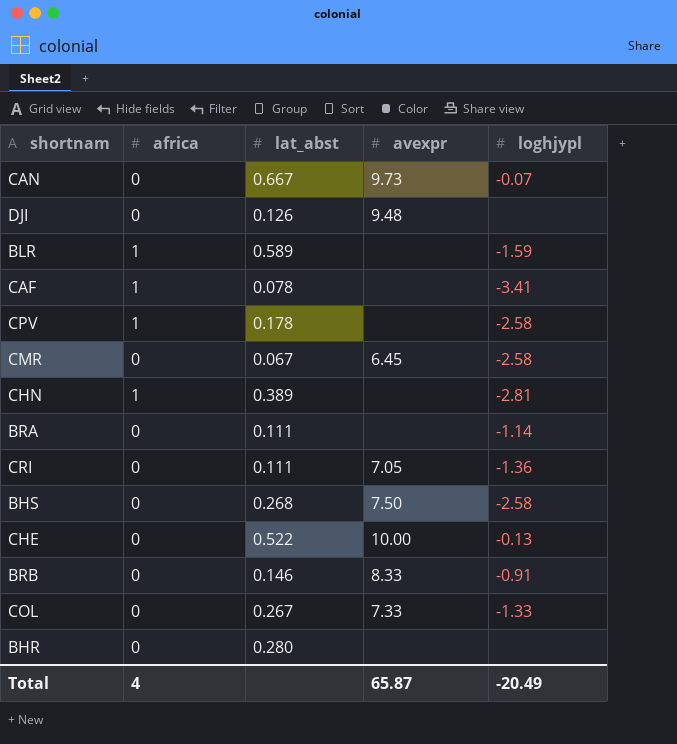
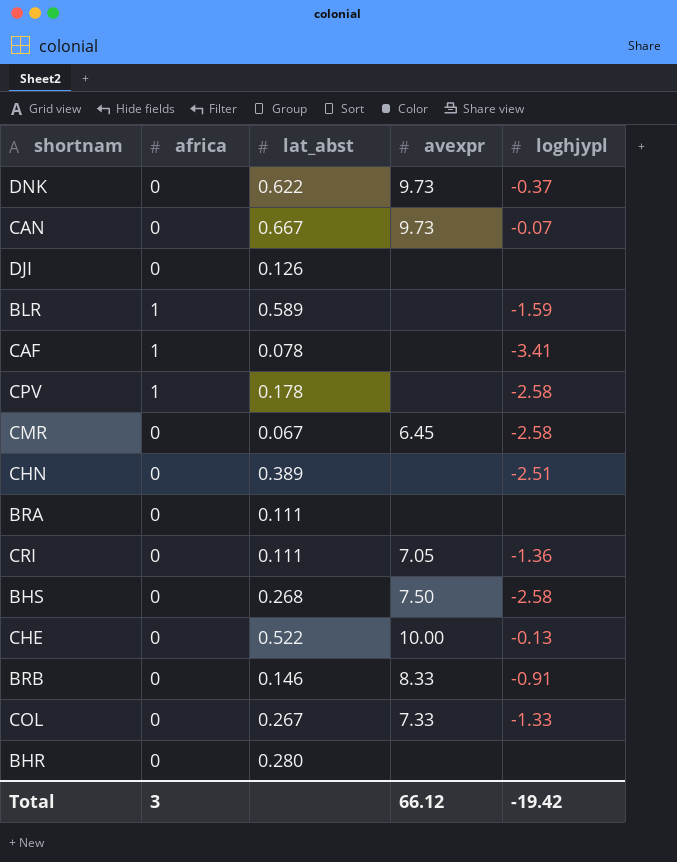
row DNK: none -> 0 | 0.622 | 9.73 | -0.37
DJI | avexpr: 9.48 -> none
CHN | africa: 1 -> 0
CHN | loghjypl: -2.81 -> -2.51
BRA | loghjypl: -1.14 -> none
Total | africa: 4 -> 3
Total | avexpr: 65.87 -> 66.12
Total | loghjypl: -20.49 -> -19.42

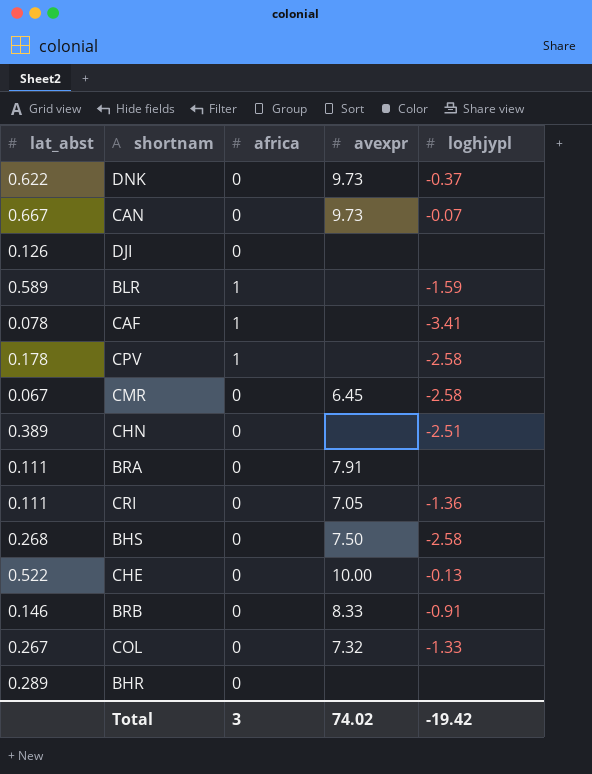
column lat_abst | position: 3 -> 1
BRA | avexpr: none -> 7.91
COL | avexpr: 7.33 -> 7.32
BHR | lat_abst: 0.280 -> 0.289
Total | avexpr: 66.12 -> 74.02

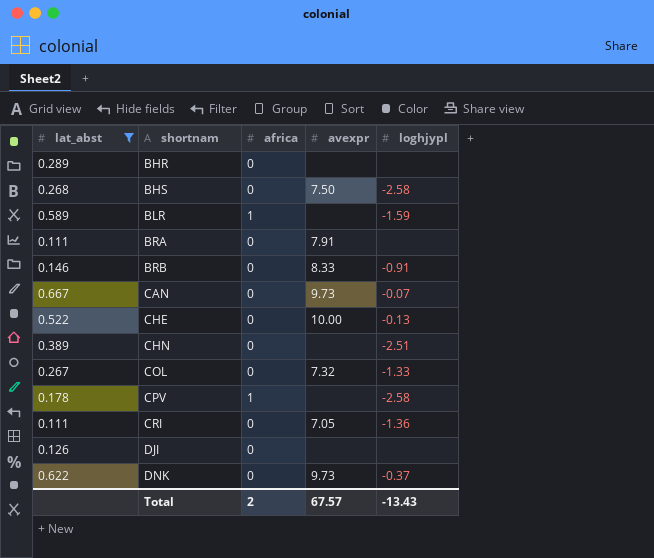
filter: none -> lat_abst >= 0.111
row order: none -> shortnam ascending
Total | africa: 3 -> 2
Total | avexpr: 74.02 -> 67.57
Total | loghjypl: -19.42 -> -13.43

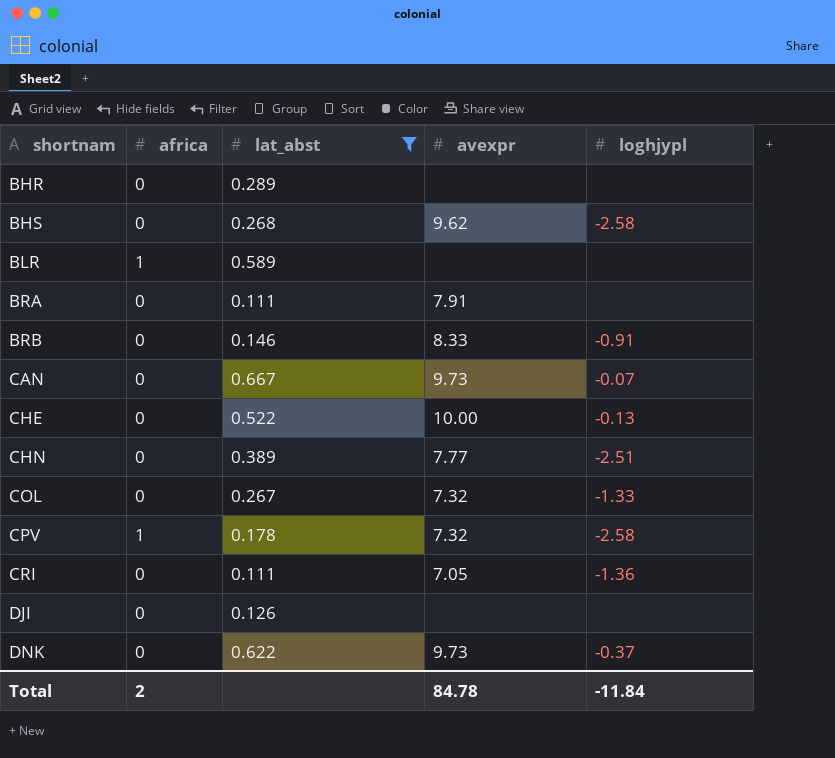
column lat_abst | position: 1 -> 3
BHS | avexpr: 7.50 -> 9.62
BLR | loghjypl: -1.59 -> none
CHN | avexpr: none -> 7.77
CPV | avexpr: none -> 7.32
Total | avexpr: 67.57 -> 84.78
Total | loghjypl: -13.43 -> -11.84

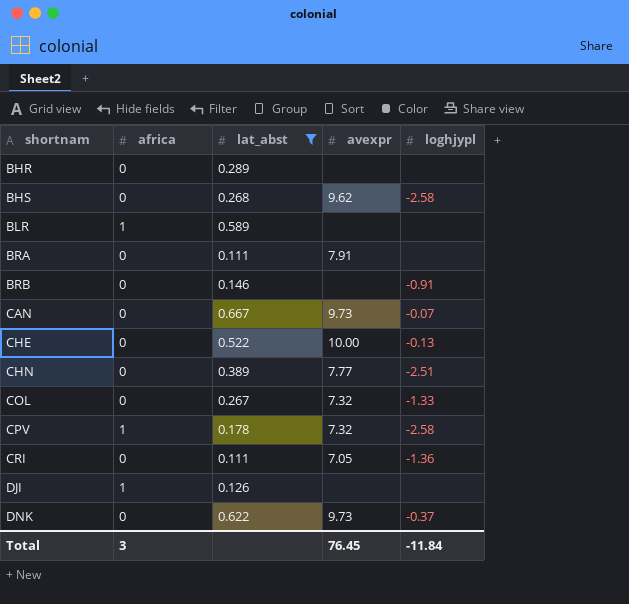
BRB | avexpr: 8.33 -> none
DJI | africa: 0 -> 1
Total | africa: 2 -> 3
Total | avexpr: 84.78 -> 76.45

